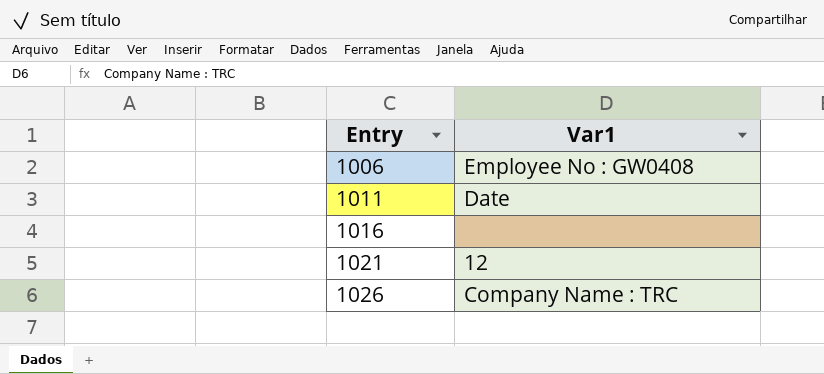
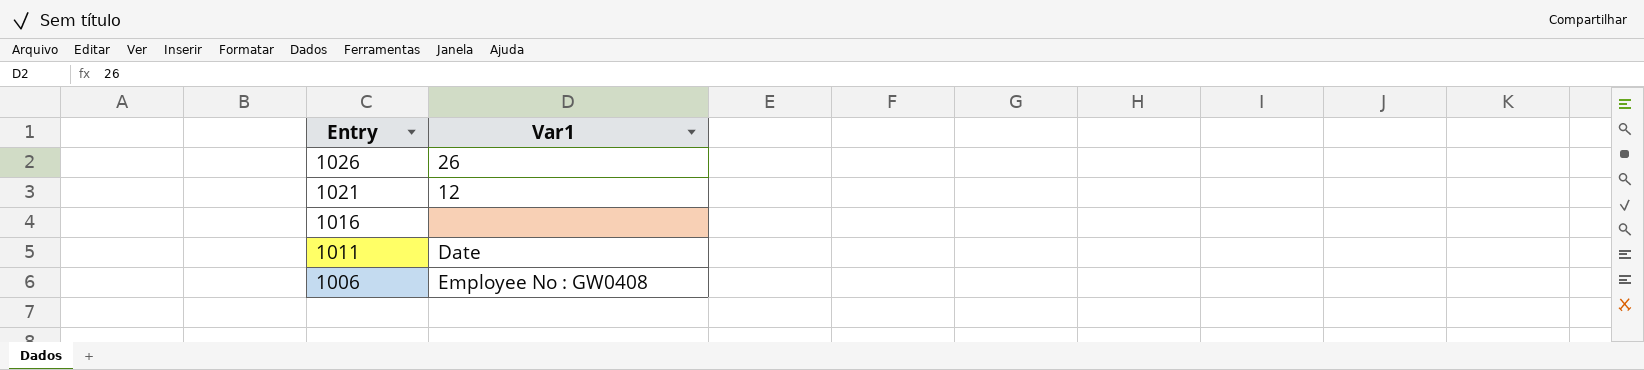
row order: Entry ascending -> Entry descending
1026 | Var1: Company Name : TRC -> 26

